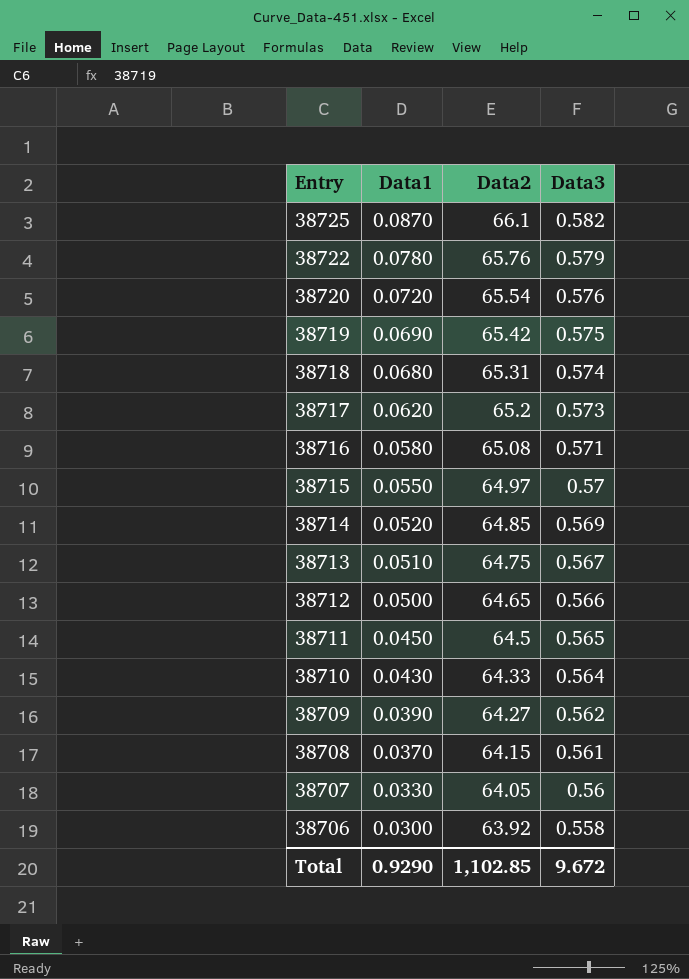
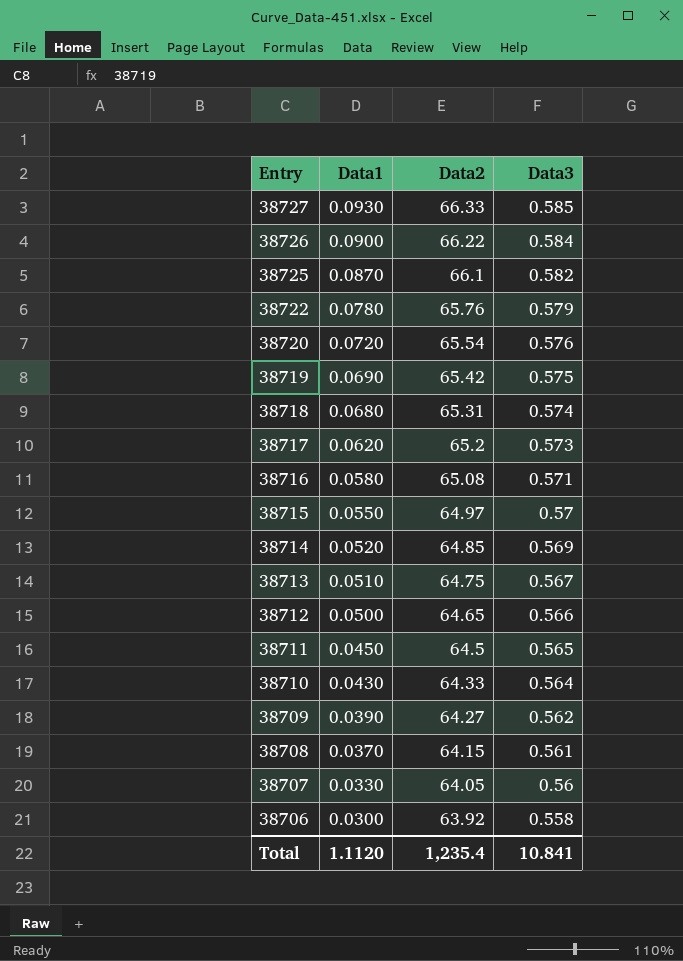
row 38727: none -> 0.0930 | 66.33 | 0.585
row 38726: none -> 0.0900 | 66.22 | 0.584
Total | Data1: 0.9290 -> 1.1120
Total | Data2: 1,102.85 -> 1,235.4
Total | Data3: 9.672 -> 10.841

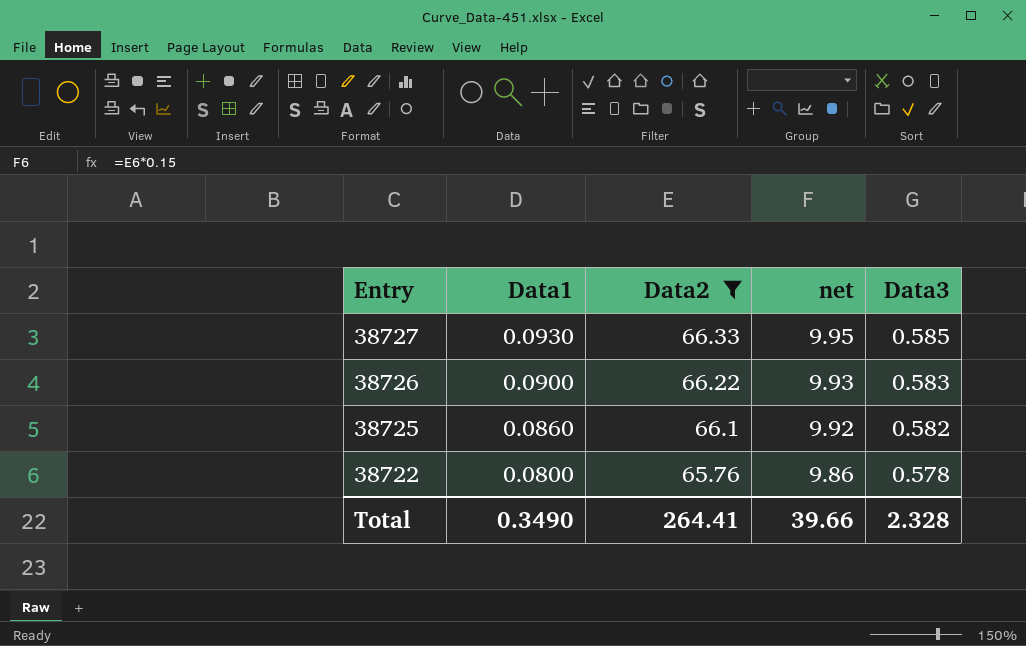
filter: none -> Data2 >= 65.76
column net | formula: none -> [Data2] * 0.15
38726 | Data3: 0.584 -> 0.583
38725 | Data1: 0.0870 -> 0.0860
38722 | Data1: 0.0780 -> 0.0800
38722 | Data3: 0.579 -> 0.578
Total | Data1: 1.1120 -> 0.3490
Total | Data2: 1,235.4 -> 264.41
Total | Data3: 10.841 -> 2.328

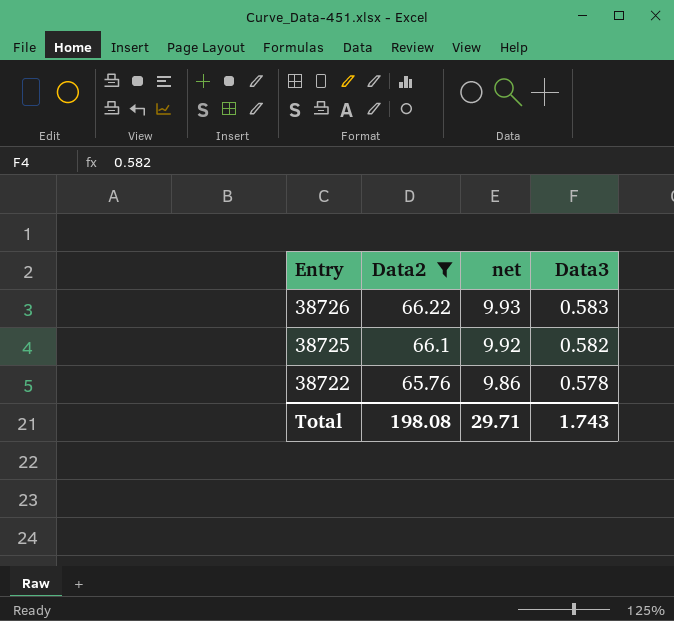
column Data1 | position: 2 -> none
row 38727: 0.0930 | 66.33 | 9.95 | 0.585 -> none
Total | Data2: 264.41 -> 198.08
Total | net: 39.66 -> 29.71
Total | Data3: 2.328 -> 1.743

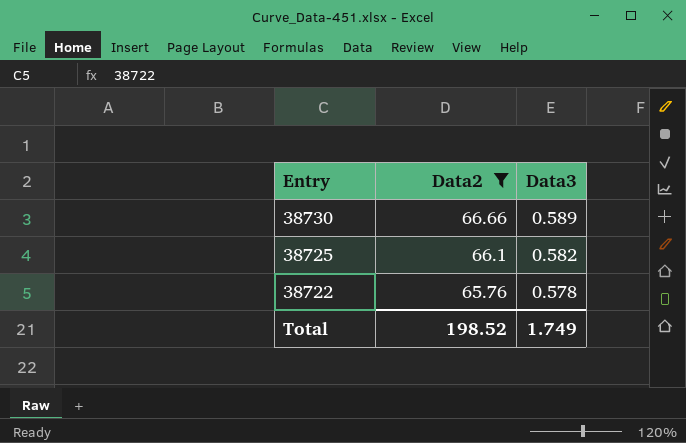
column net | formula: [Data2] * 0.15 -> none
row 38726: 66.22 | 9.93 | 0.583 -> none
row 38730: none -> 66.66 | 0.589
Total | Data2: 198.08 -> 198.52
Total | Data3: 1.743 -> 1.749

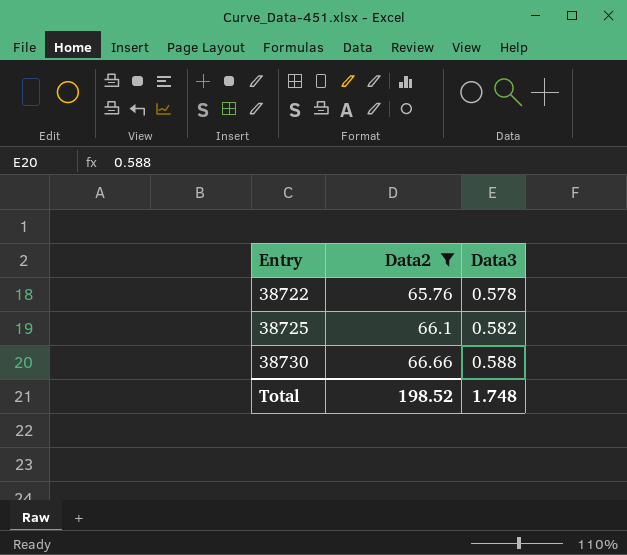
row order: Entry descending -> Entry ascending
38730 | Data3: 0.589 -> 0.588
Total | Data3: 1.749 -> 1.748

